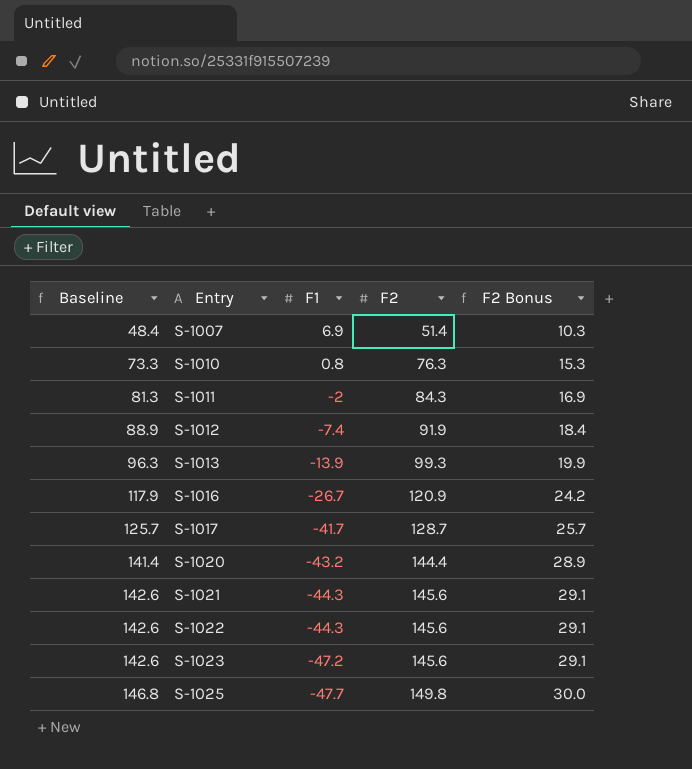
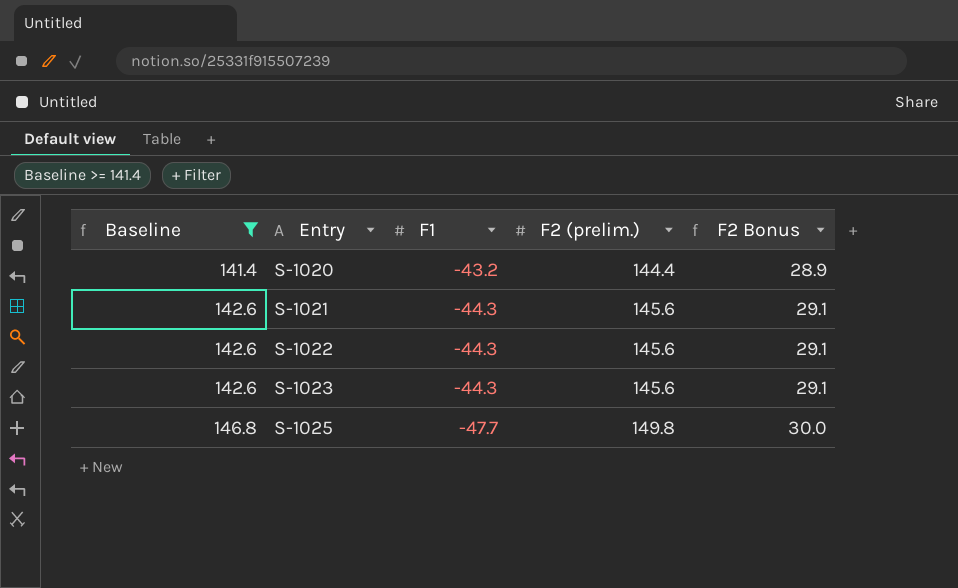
filter: none -> Baseline >= 141.4
column name: F2 -> F2 (prelim.)
S-1023 | F1: -47.2 -> -44.3

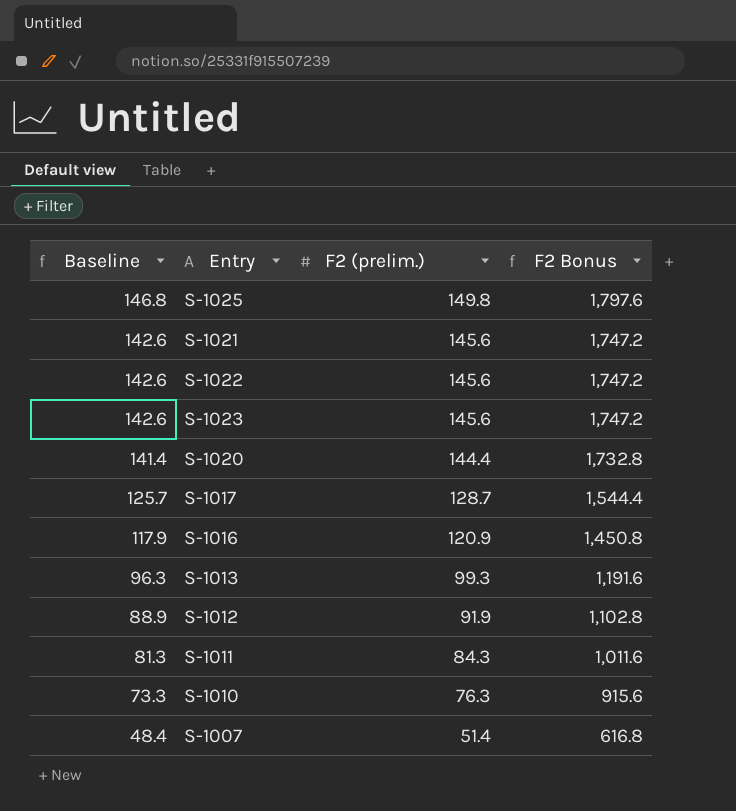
filter: Baseline >= 141.4 -> none
row order: Baseline ascending -> Baseline descending
column F1 | position: 3 -> none
column F2 Bonus | formula: [F2 (prelim.)] * 0.2 -> [F2 (prelim.)] * 12

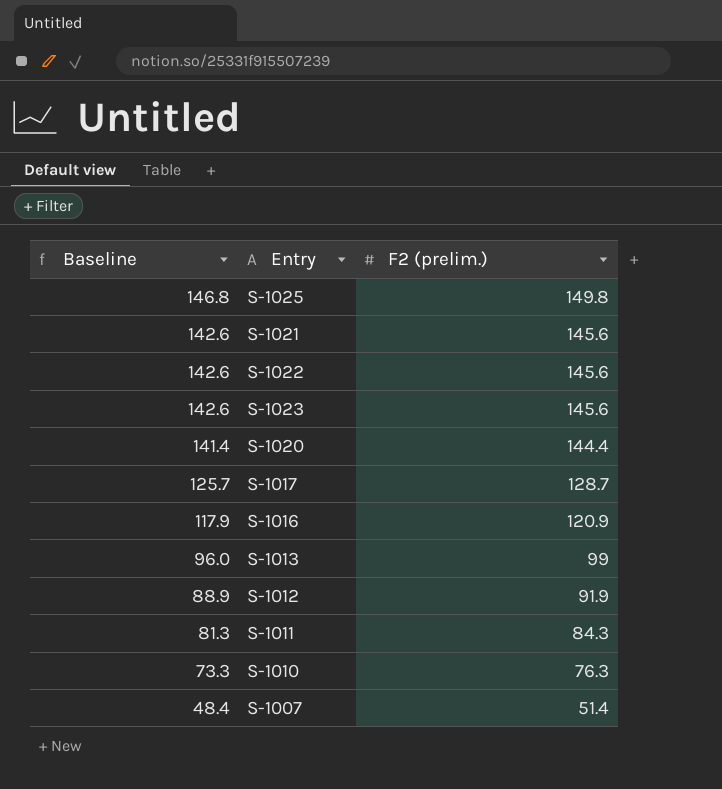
column F2 Bonus | formula: [F2 (prelim.)] * 12 -> none
S-1013 | Baseline: 96.3 -> 96.0
S-1013 | F2 (prelim.): 99.3 -> 99

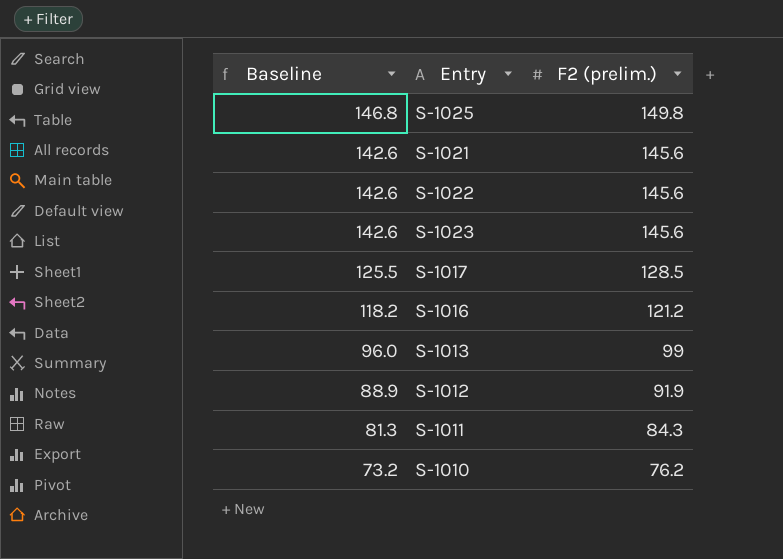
row S-1020: 141.4 | 144.4 -> none
row S-1007: 48.4 | 51.4 -> none
S-1017 | Baseline: 125.7 -> 125.5
S-1017 | F2 (prelim.): 128.7 -> 128.5
S-1016 | Baseline: 117.9 -> 118.2
S-1016 | F2 (prelim.): 120.9 -> 121.2
S-1010 | Baseline: 73.3 -> 73.2
S-1010 | F2 (prelim.): 76.3 -> 76.2

